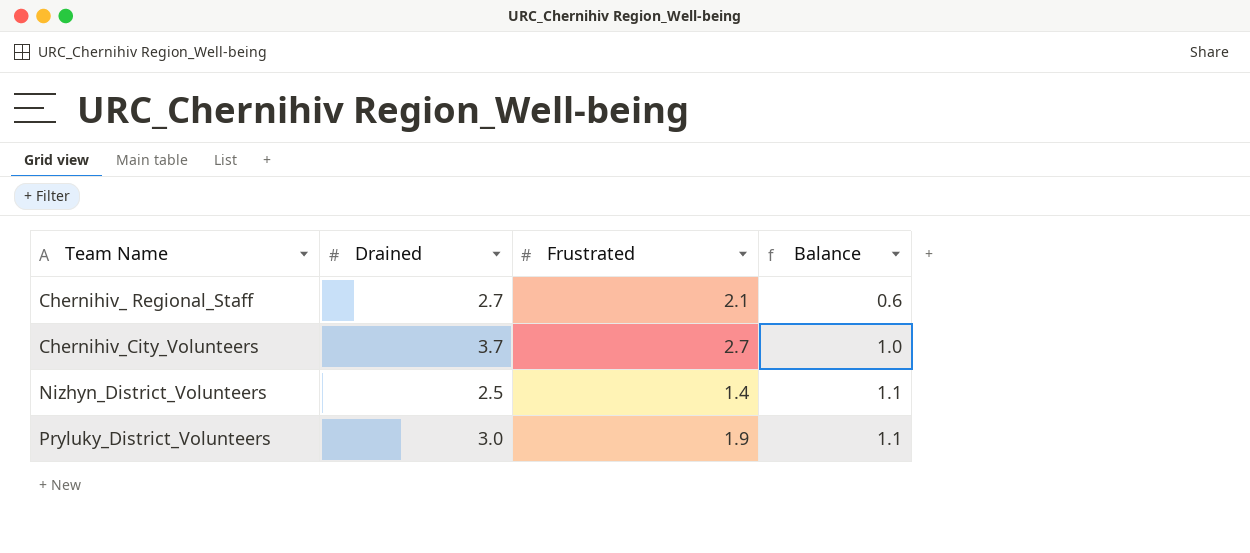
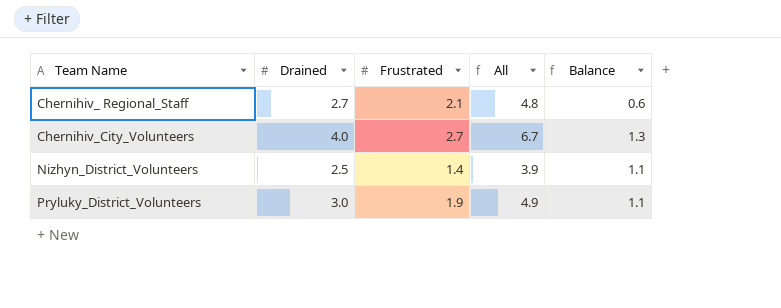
column All | formula: none -> [Drained] + [Frustrated]
Chernihiv_City_Volunteers | Drained: 3.7 -> 4.0
Chernihiv_City_Volunteers | Balance: 1.0 -> 1.3

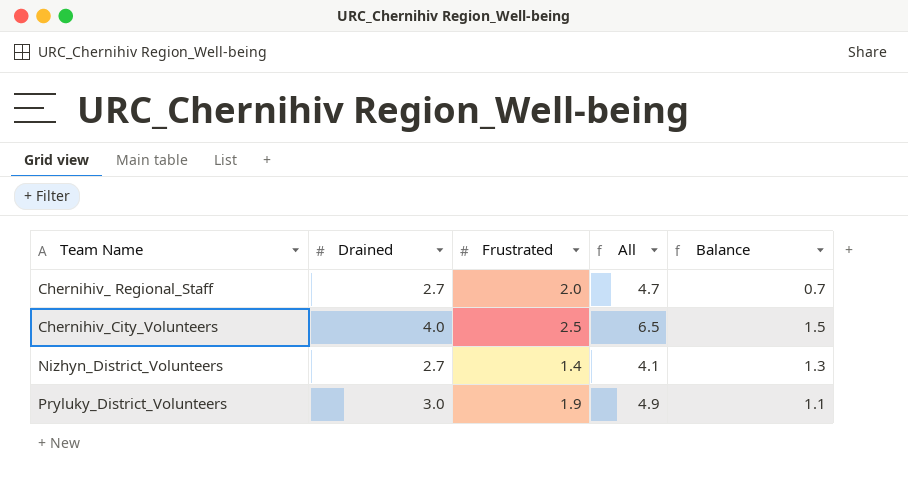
Chernihiv_ Regional_Staff | Frustrated: 2.1 -> 2.0
Chernihiv_ Regional_Staff | All: 4.8 -> 4.7
Chernihiv_ Regional_Staff | Balance: 0.6 -> 0.7
Chernihiv_City_Volunteers | Frustrated: 2.7 -> 2.5
Chernihiv_City_Volunteers | All: 6.7 -> 6.5
Chernihiv_City_Volunteers | Balance: 1.3 -> 1.5
Nizhyn_District_Volunteers | Drained: 2.5 -> 2.7
Nizhyn_District_Volunteers | All: 3.9 -> 4.1
Nizhyn_District_Volunteers | Balance: 1.1 -> 1.3

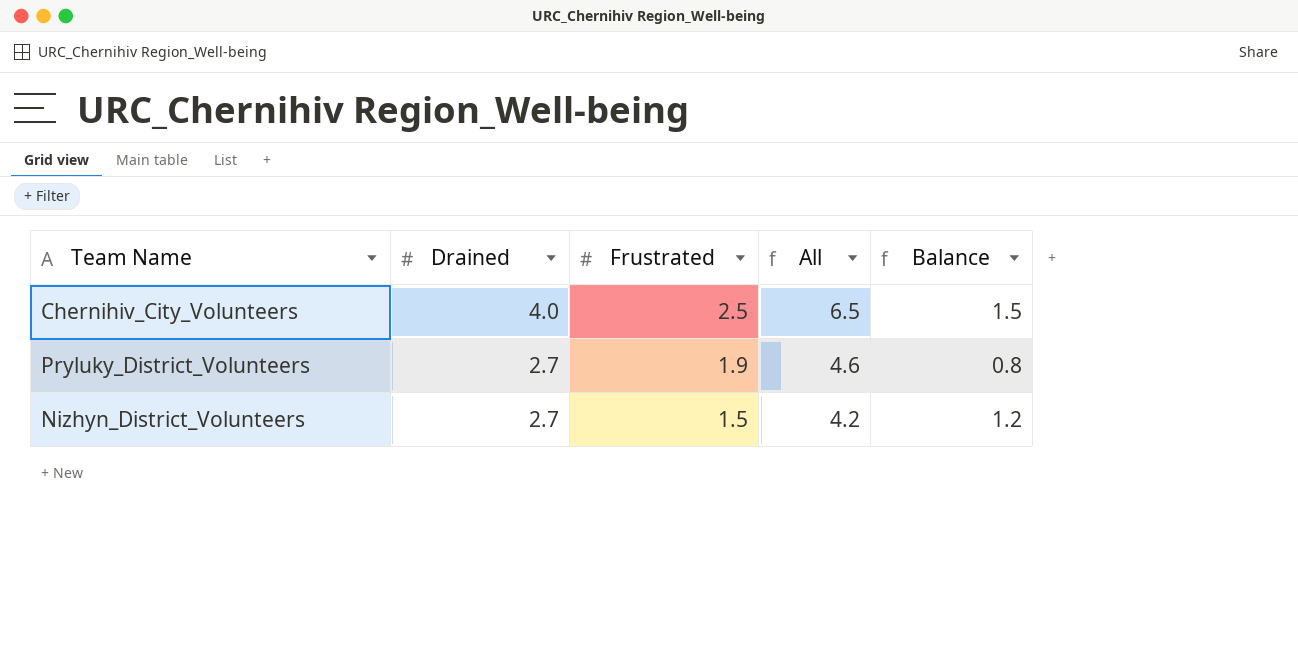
row order: Team Name ascending -> Drained descending
row Chernihiv_ Regional_Staff: 2.7 | 2.0 | 4.7 | 0.7 -> none
Pryluky_District_Volunteers | Drained: 3.0 -> 2.7
Pryluky_District_Volunteers | All: 4.9 -> 4.6
Pryluky_District_Volunteers | Balance: 1.1 -> 0.8
Nizhyn_District_Volunteers | Frustrated: 1.4 -> 1.5
Nizhyn_District_Volunteers | All: 4.1 -> 4.2
Nizhyn_District_Volunteers | Balance: 1.3 -> 1.2

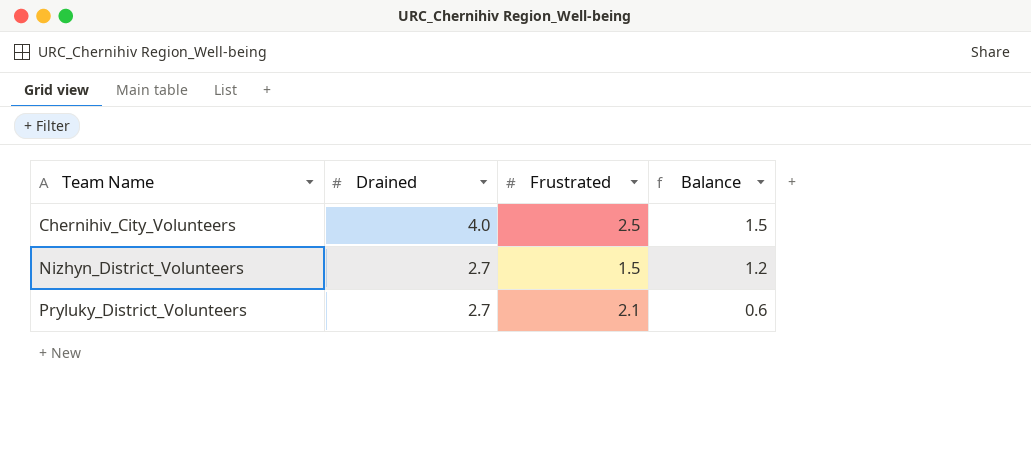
row order: Drained descending -> Team Name ascending
column All | formula: [Drained] + [Frustrated] -> none
Pryluky_District_Volunteers | Frustrated: 1.9 -> 2.1
Pryluky_District_Volunteers | Balance: 0.8 -> 0.6

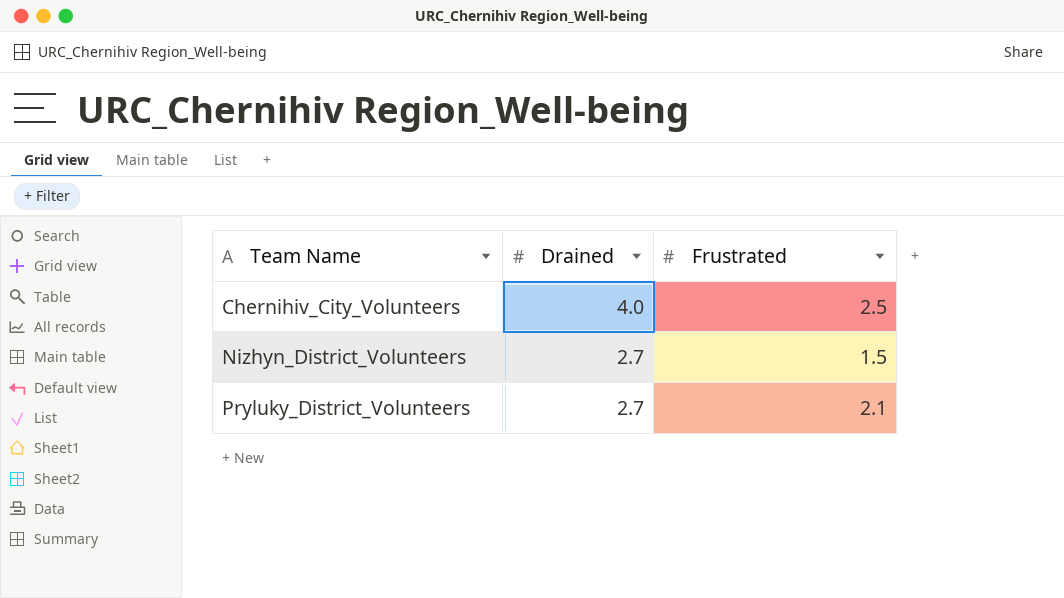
column Balance | formula: [Drained] - [Frustrated] -> none

